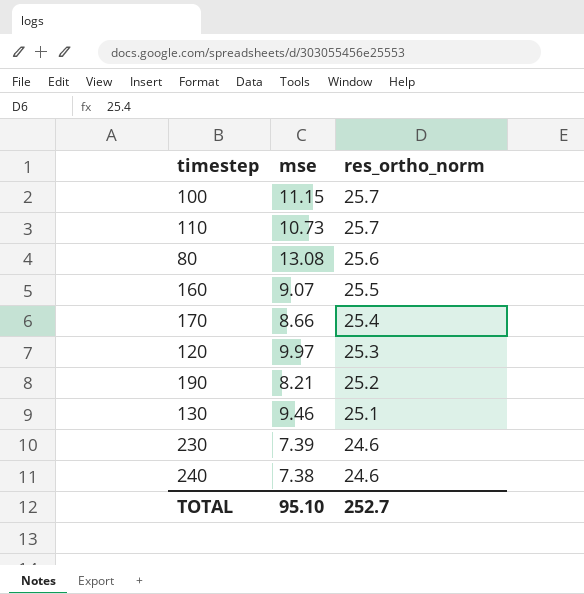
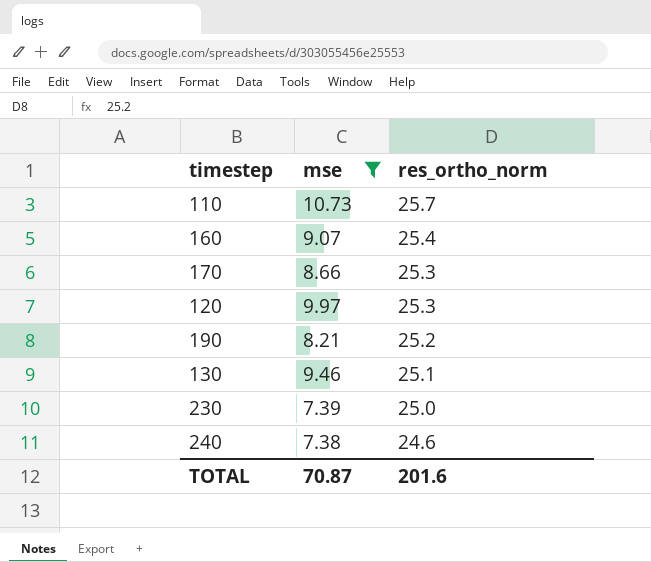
filter: none -> mse <= 10.73
160 | res_ortho_norm: 25.5 -> 25.4
170 | res_ortho_norm: 25.4 -> 25.3
230 | res_ortho_norm: 24.6 -> 25.0
TOTAL | mse: 95.10 -> 70.87
TOTAL | res_ortho_norm: 252.7 -> 201.6

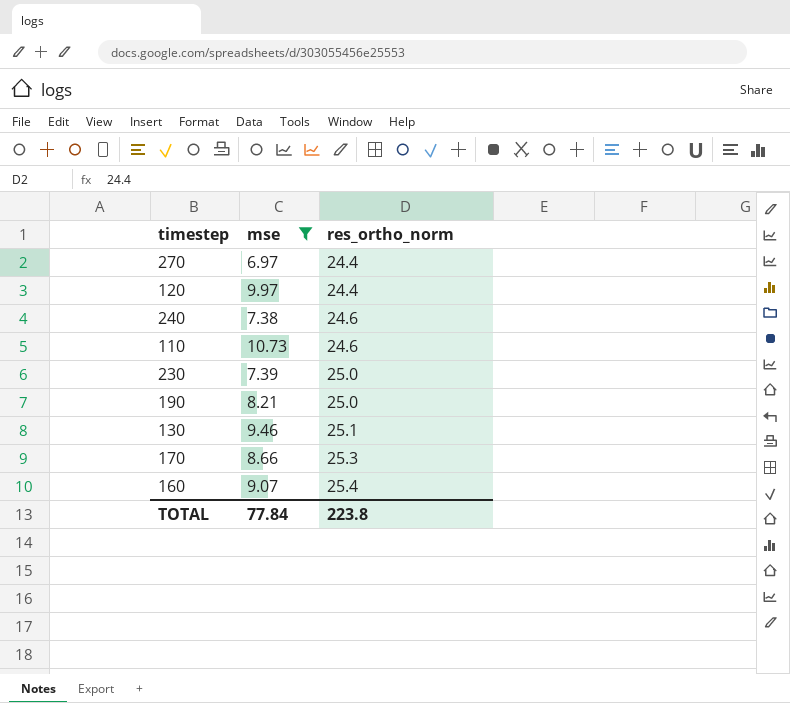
row order: res_ortho_norm descending -> res_ortho_norm ascending
row 270: none -> 6.97 | 24.4
120 | res_ortho_norm: 25.3 -> 24.4
110 | res_ortho_norm: 25.7 -> 24.6
190 | res_ortho_norm: 25.2 -> 25.0
TOTAL | mse: 70.87 -> 77.84
TOTAL | res_ortho_norm: 201.6 -> 223.8

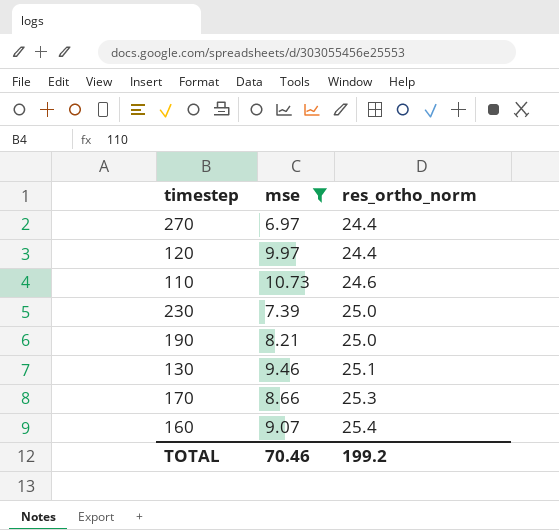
row 240: 7.38 | 24.6 -> none
TOTAL | mse: 77.84 -> 70.46
TOTAL | res_ortho_norm: 223.8 -> 199.2

